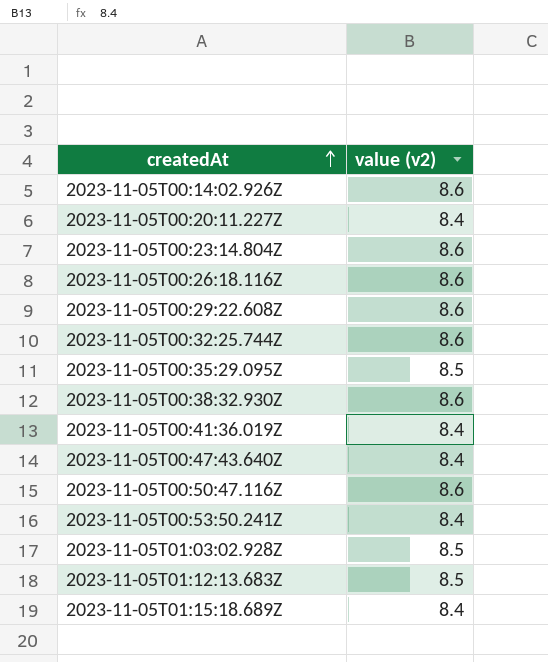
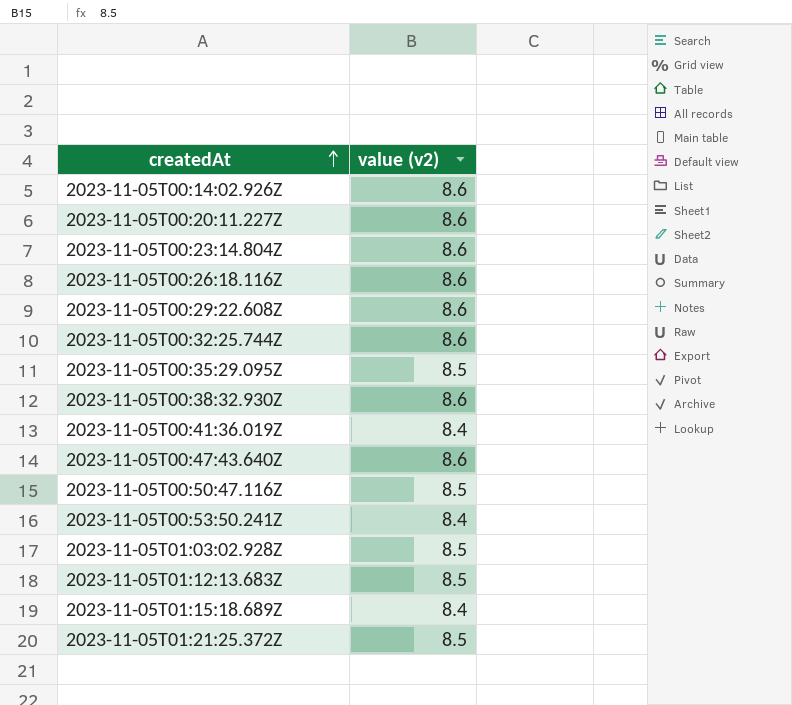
2023-11-05T00:20:11.227Z | value (v2): 8.4 -> 8.6
2023-11-05T00:47:43.640Z | value (v2): 8.4 -> 8.6
2023-11-05T00:50:47.116Z | value (v2): 8.6 -> 8.5
row 2023-11-05T01:21:25.372Z: none -> 8.5

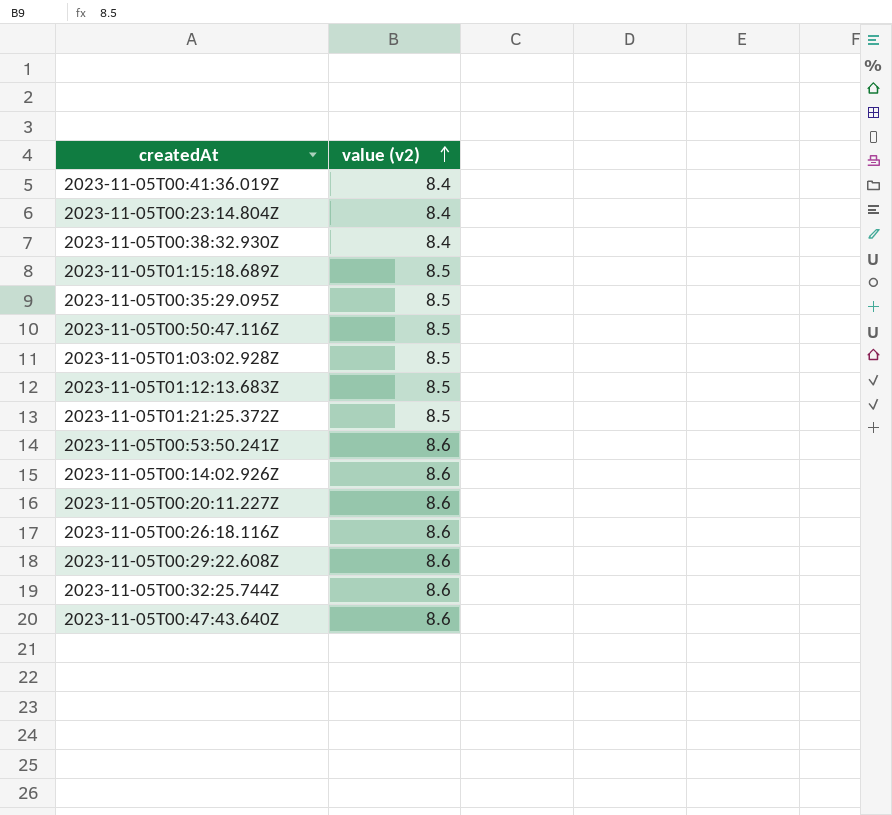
row order: createdAt ascending -> value (v2) ascending
2023-11-05T00:23:14.804Z | value (v2): 8.6 -> 8.4
2023-11-05T00:38:32.930Z | value (v2): 8.6 -> 8.4
2023-11-05T01:15:18.689Z | value (v2): 8.4 -> 8.5
2023-11-05T00:53:50.241Z | value (v2): 8.4 -> 8.6

